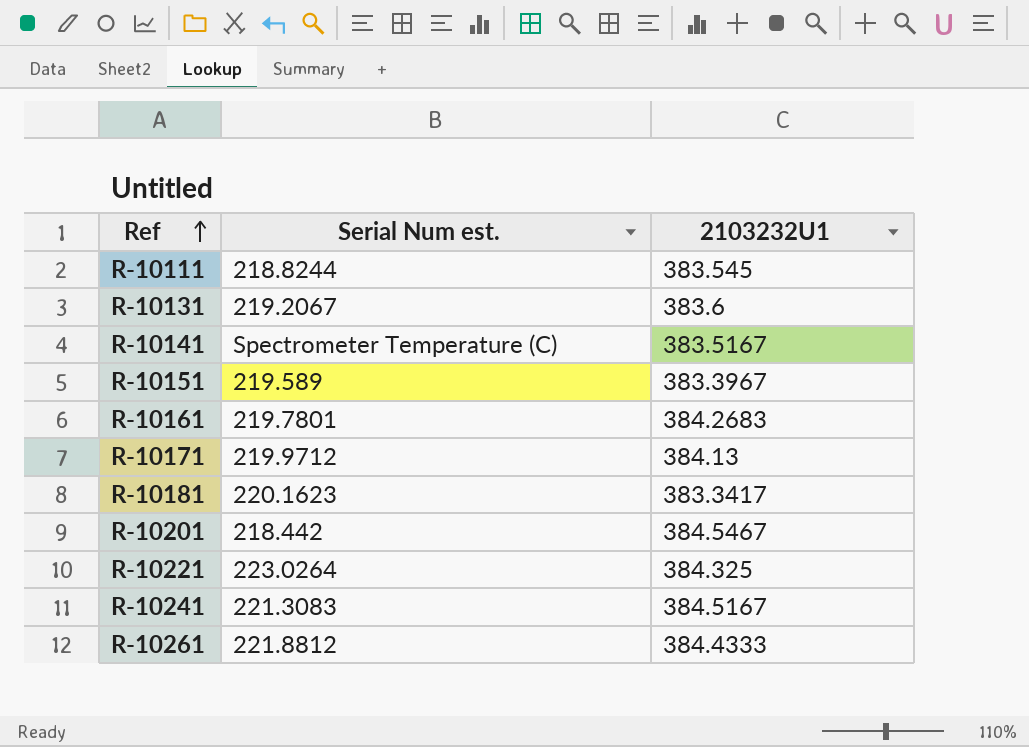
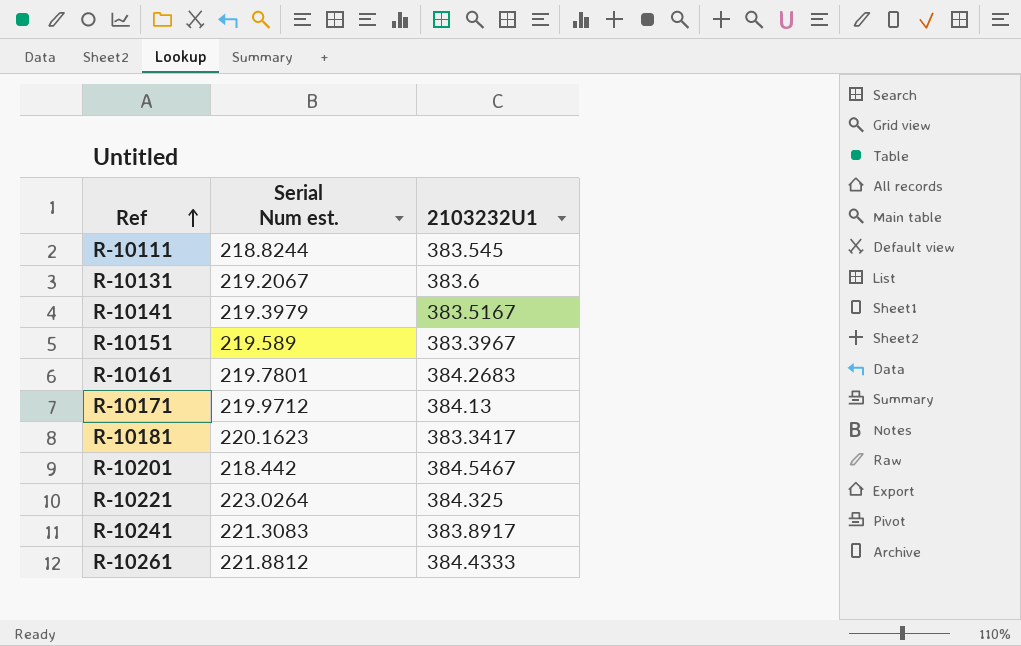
R-10141 | Serial Num est.: Spectrometer Temperature (C) -> 219.3979
R-10241 | 2103232U1: 384.5167 -> 383.8917

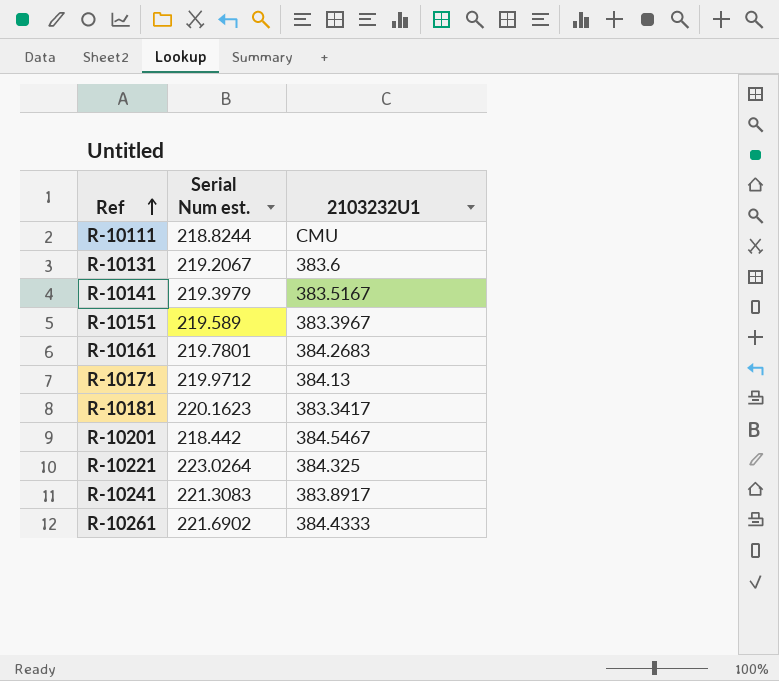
R-10111 | 2103232U1: 383.545 -> CMU
R-10261 | Serial Num est.: 221.8812 -> 221.6902

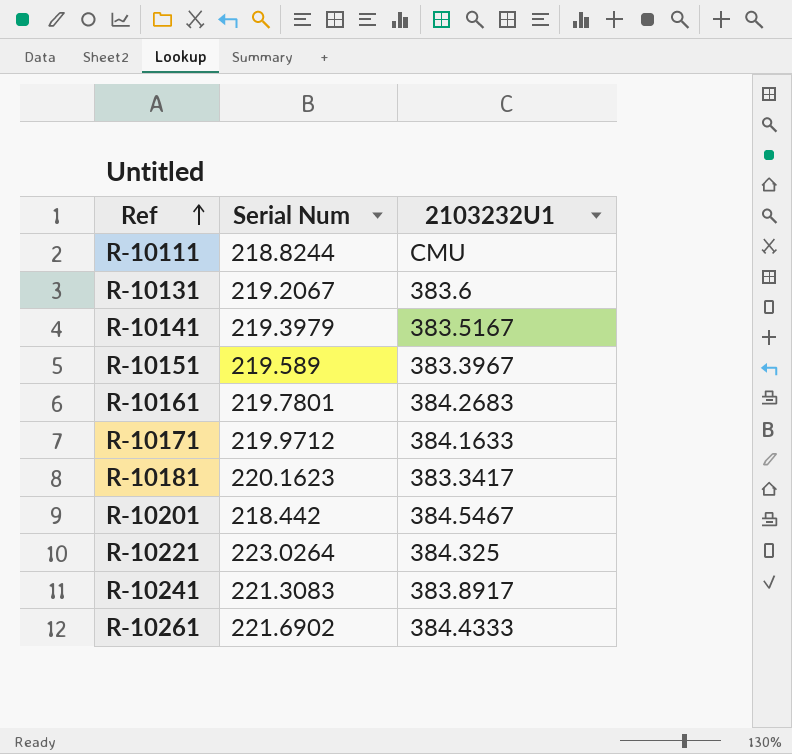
column name: Serial Num est. -> Serial Num
R-10171 | 2103232U1: 384.13 -> 384.1633

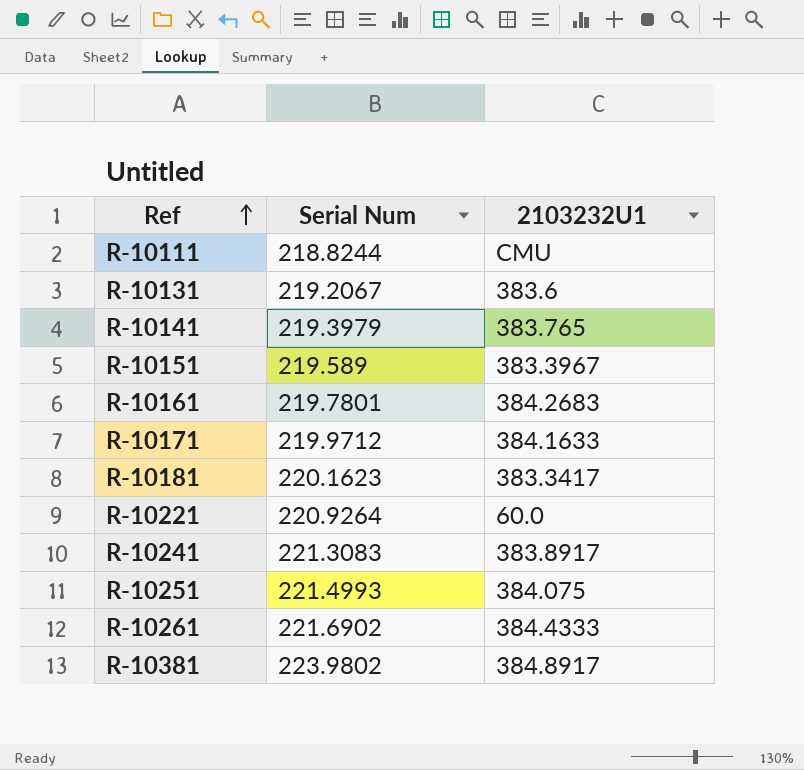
row R-10201: 218.442 | 384.5467 -> none
R-10141 | 2103232U1: 383.5167 -> 383.765
R-10221 | Serial Num: 223.0264 -> 220.9264
R-10221 | 2103232U1: 384.325 -> 60.0
row R-10251: none -> 221.4993 | 384.075
row R-10381: none -> 223.9802 | 384.8917

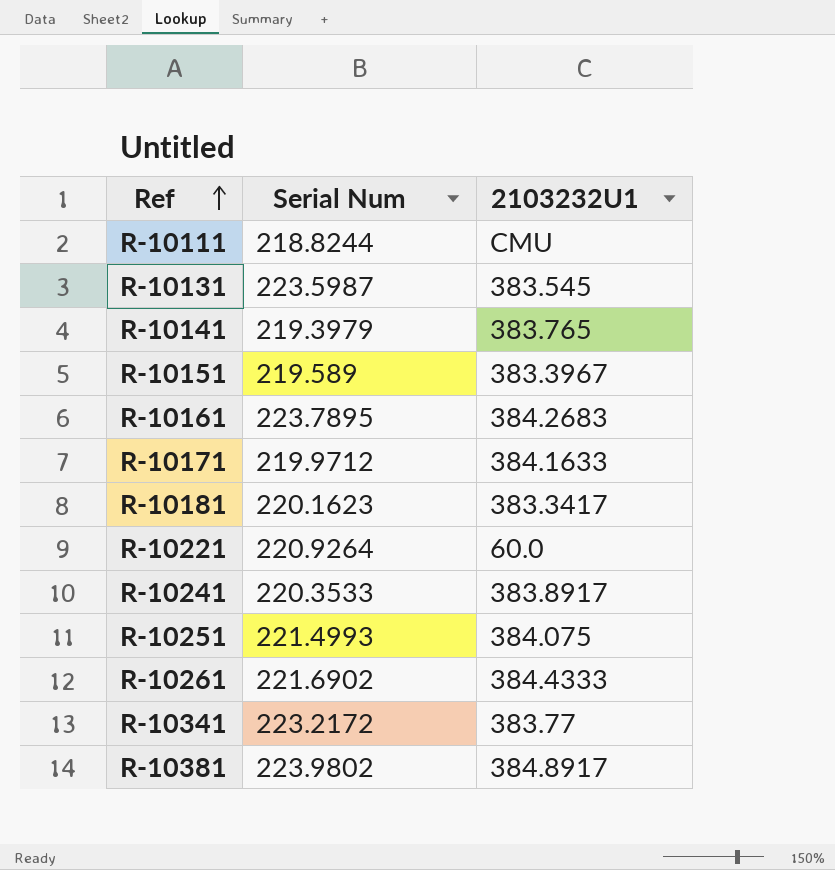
R-10131 | Serial Num: 219.2067 -> 223.5987
R-10131 | 2103232U1: 383.6 -> 383.545
R-10161 | Serial Num: 219.7801 -> 223.7895
R-10241 | Serial Num: 221.3083 -> 220.3533
row R-10341: none -> 223.2172 | 383.77

